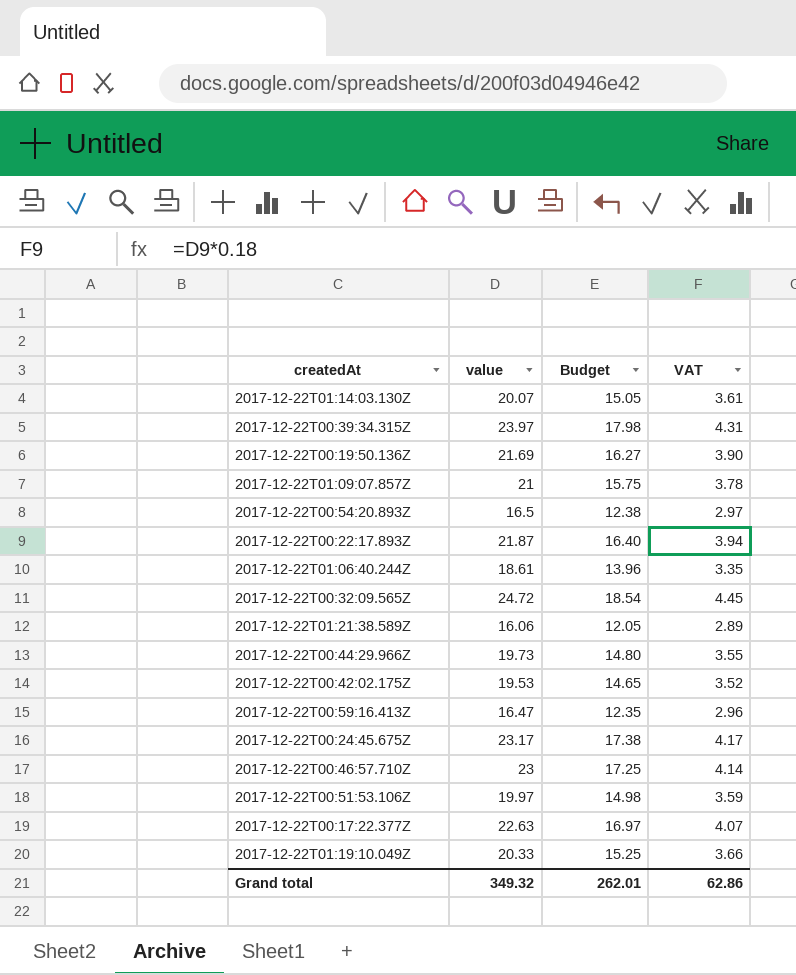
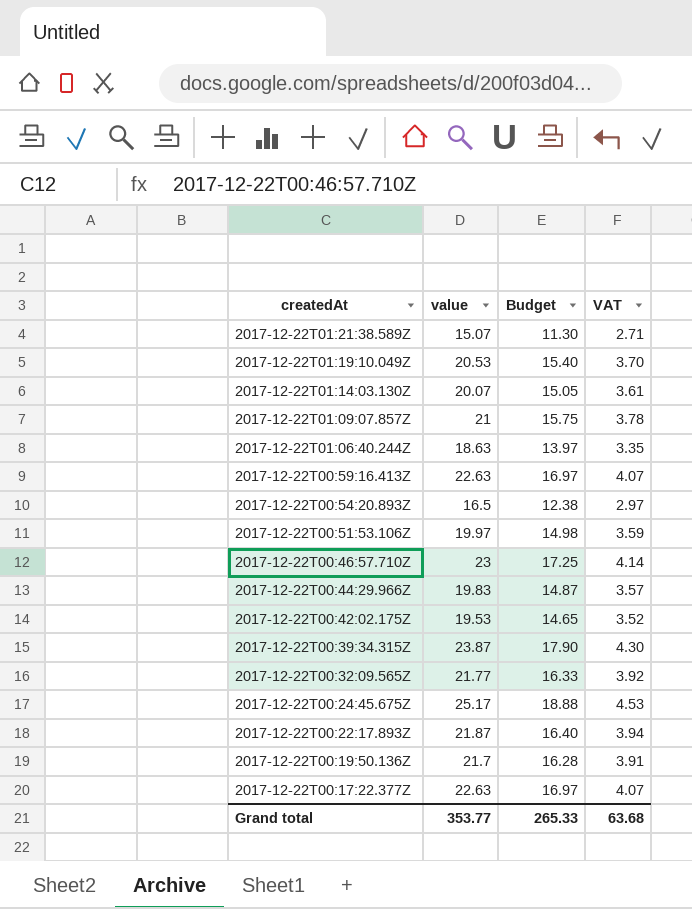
row order: none -> createdAt descending
2017-12-22T01:21:38.589Z | value: 16.06 -> 15.07
2017-12-22T01:21:38.589Z | Budget: 12.05 -> 11.30
2017-12-22T01:21:38.589Z | VAT: 2.89 -> 2.71
2017-12-22T01:19:10.049Z | value: 20.33 -> 20.53
2017-12-22T01:19:10.049Z | Budget: 15.25 -> 15.40
2017-12-22T01:19:10.049Z | VAT: 3.66 -> 3.70
2017-12-22T01:06:40.244Z | value: 18.61 -> 18.63
2017-12-22T01:06:40.244Z | Budget: 13.96 -> 13.97
2017-12-22T00:59:16.413Z | value: 16.47 -> 22.63
2017-12-22T00:59:16.413Z | Budget: 12.35 -> 16.97
2017-12-22T00:59:16.413Z | VAT: 2.96 -> 4.07
2017-12-22T00:44:29.966Z | value: 19.73 -> 19.83
2017-12-22T00:44:29.966Z | Budget: 14.80 -> 14.87
2017-12-22T00:44:29.966Z | VAT: 3.55 -> 3.57
2017-12-22T00:39:34.315Z | value: 23.97 -> 23.87
2017-12-22T00:39:34.315Z | Budget: 17.98 -> 17.90
2017-12-22T00:39:34.315Z | VAT: 4.31 -> 4.30
2017-12-22T00:32:09.565Z | value: 24.72 -> 21.77
2017-12-22T00:32:09.565Z | Budget: 18.54 -> 16.33
2017-12-22T00:32:09.565Z | VAT: 4.45 -> 3.92
2017-12-22T00:24:45.675Z | value: 23.17 -> 25.17
2017-12-22T00:24:45.675Z | Budget: 17.38 -> 18.88
2017-12-22T00:24:45.675Z | VAT: 4.17 -> 4.53
2017-12-22T00:19:50.136Z | value: 21.69 -> 21.7
2017-12-22T00:19:50.136Z | Budget: 16.27 -> 16.28
2017-12-22T00:19:50.136Z | VAT: 3.90 -> 3.91
Grand total | value: 349.32 -> 353.77
Grand total | Budget: 262.01 -> 265.33
Grand total | VAT: 62.86 -> 63.68

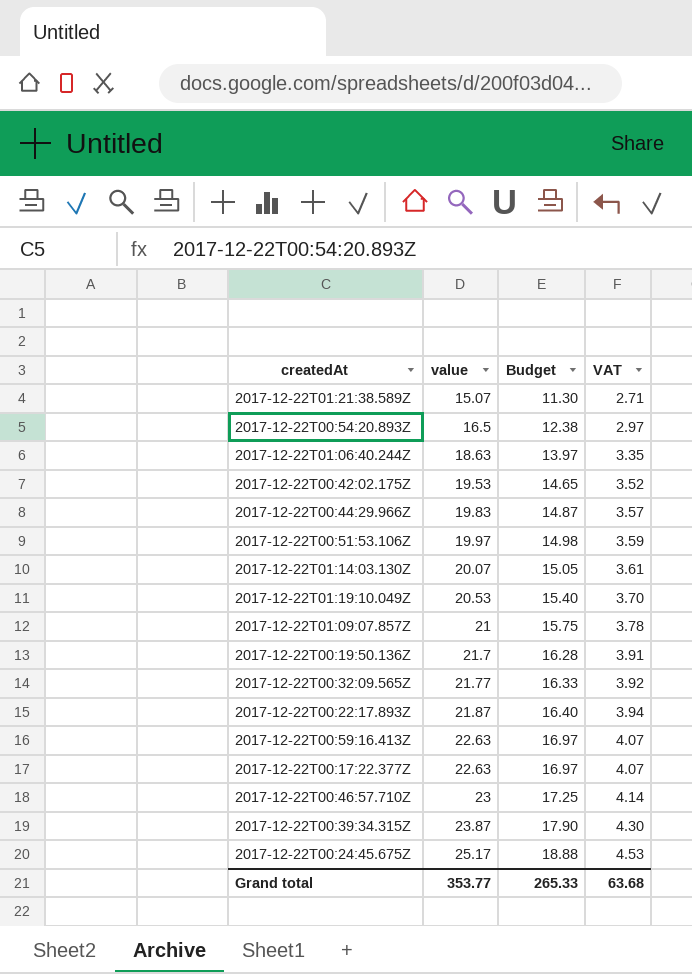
row order: createdAt descending -> value ascending

